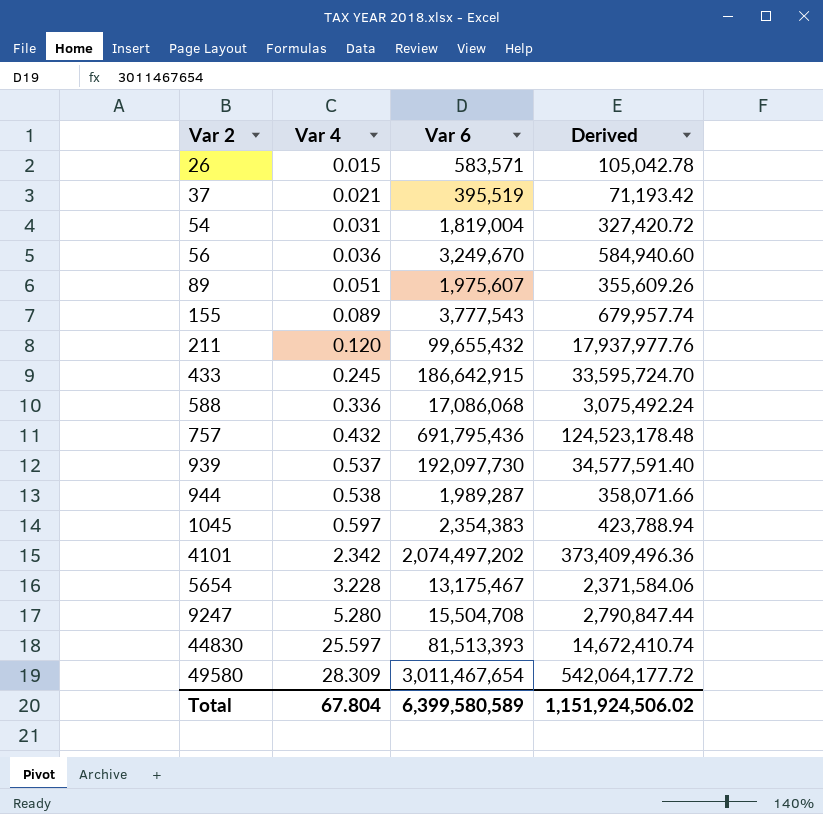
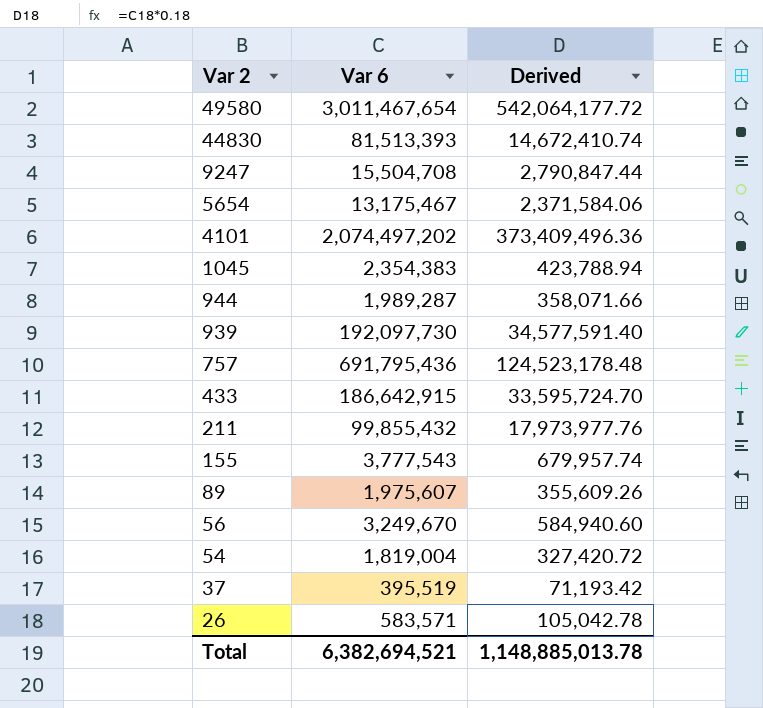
row order: Var 2 ascending -> Var 2 descending
column Var 4 | position: 2 -> none
row 588: 0.336 | 17,086,068 | 3,075,492.24 -> none
211 | Var 6: 99,655,432 -> 99,855,432
211 | Derived: 17,937,977.76 -> 17,973,977.76
Total | Var 6: 6,399,580,589 -> 6,382,694,521
Total | Derived: 1,151,924,506.02 -> 1,148,885,013.78

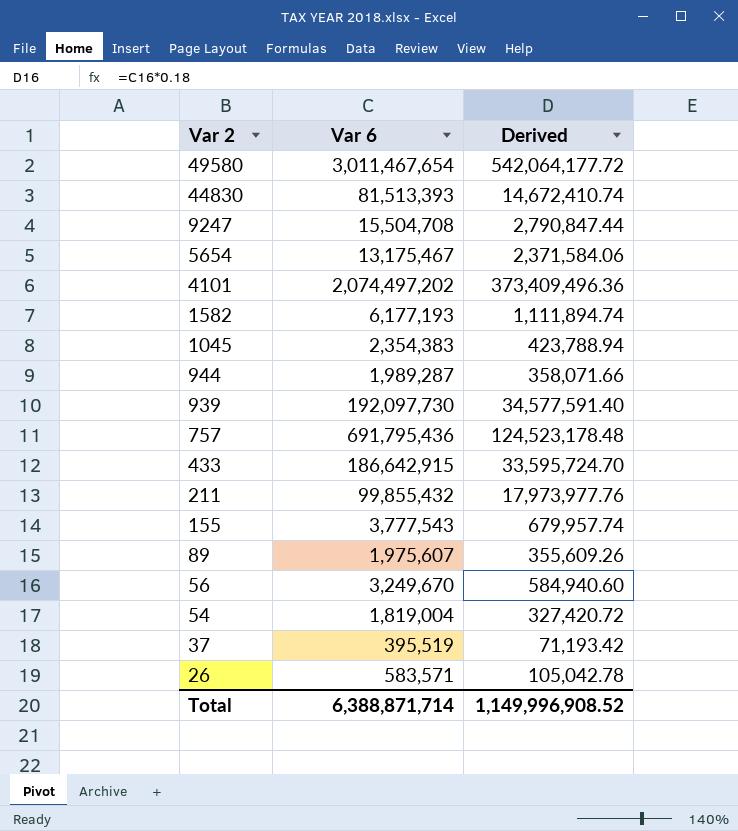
row 1582: none -> 6,177,193 | 1,111,894.74
Total | Var 6: 6,382,694,521 -> 6,388,871,714
Total | Derived: 1,148,885,013.78 -> 1,149,996,908.52

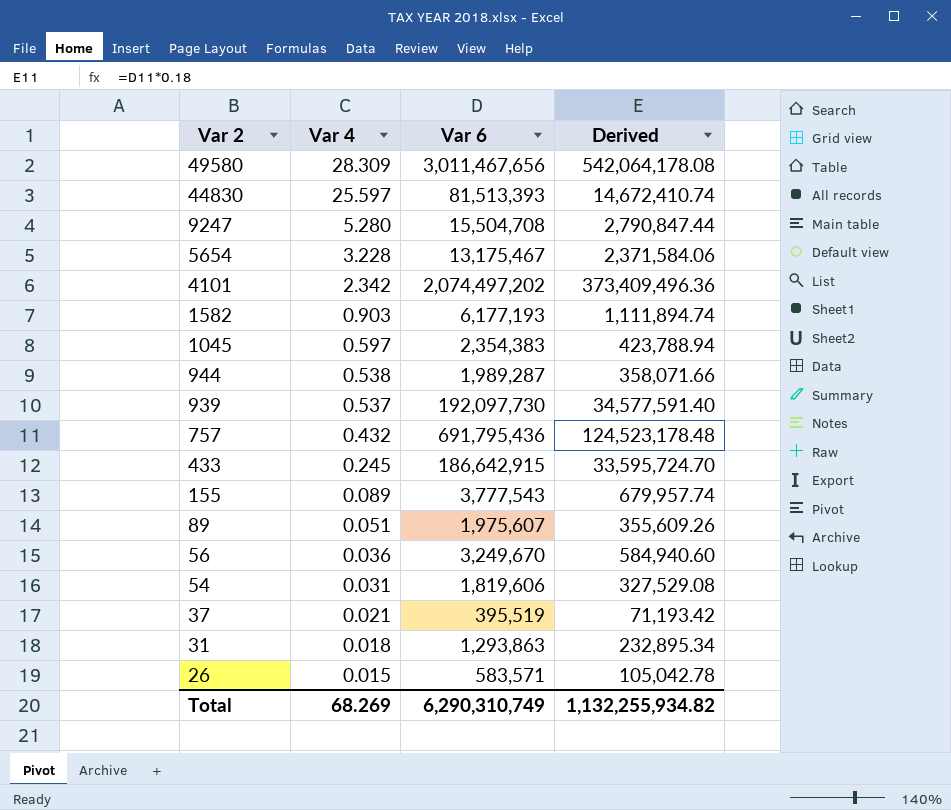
column Var 4 | position: none -> 2
row 211: 99,855,432 | 17,973,977.76 -> none
49580 | Var 6: 3,011,467,654 -> 3,011,467,656
49580 | Derived: 542,064,177.72 -> 542,064,178.08
54 | Var 6: 1,819,004 -> 1,819,606
54 | Derived: 327,420.72 -> 327,529.08
row 31: none -> 0.018 | 1,293,863 | 232,895.34
Total | Var 6: 6,388,871,714 -> 6,290,310,749
Total | Derived: 1,149,996,908.52 -> 1,132,255,934.82

